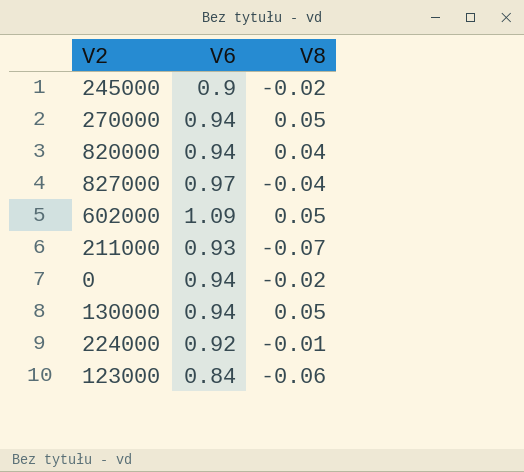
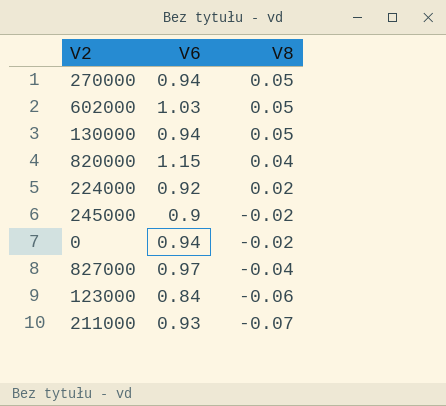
row order: none -> V8 descending
602000 | V6: 1.09 -> 1.03
820000 | V6: 0.94 -> 1.15
224000 | V8: -0.01 -> 0.02

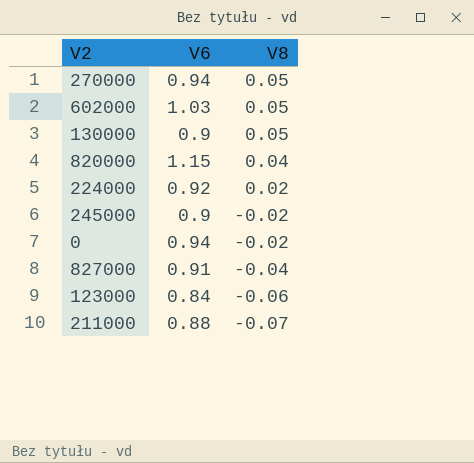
130000 | V6: 0.94 -> 0.9
827000 | V6: 0.97 -> 0.91
211000 | V6: 0.93 -> 0.88

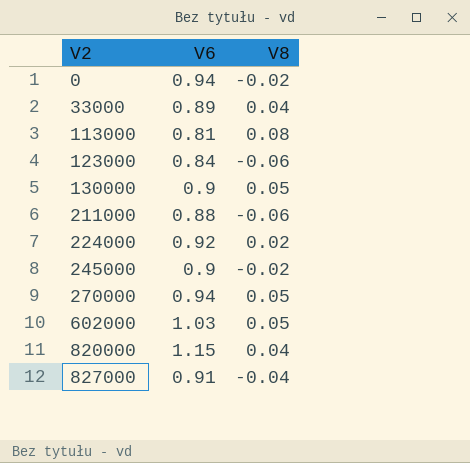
row order: V8 descending -> V2 ascending
row 33000: none -> 0.89 | 0.04
row 113000: none -> 0.81 | 0.08
211000 | V8: -0.07 -> -0.06

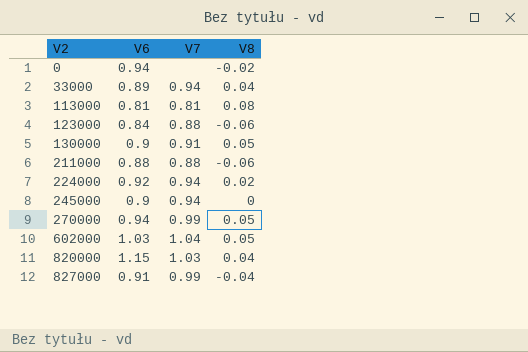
column V7 | position: none -> 3
245000 | V8: -0.02 -> 0

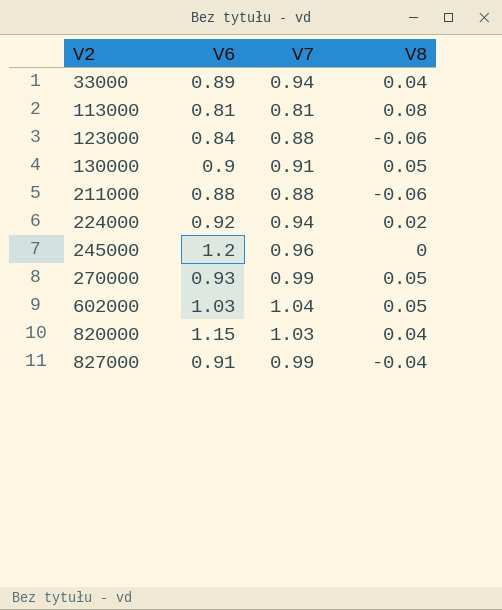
row 0: 0.94 | none | -0.02 -> none
245000 | V6: 0.9 -> 1.2
245000 | V7: 0.94 -> 0.96
270000 | V6: 0.94 -> 0.93

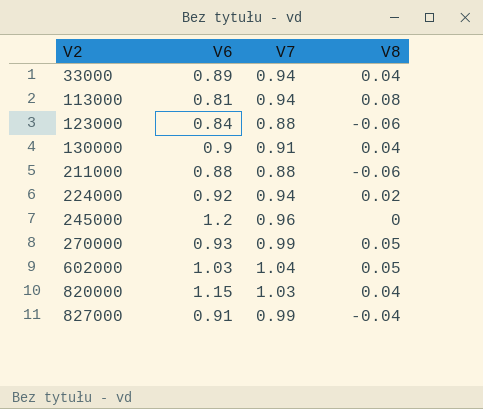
113000 | V7: 0.81 -> 0.94
130000 | V8: 0.05 -> 0.04

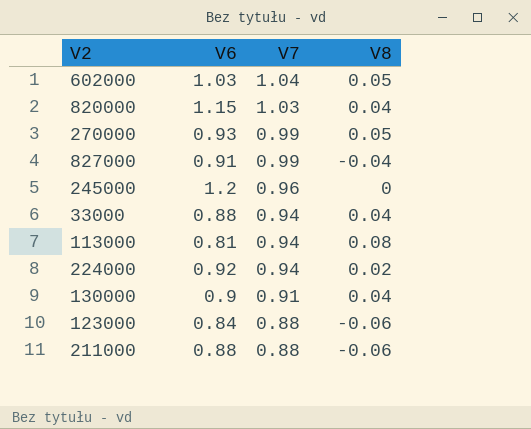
row order: V2 ascending -> V7 descending
33000 | V6: 0.89 -> 0.88

